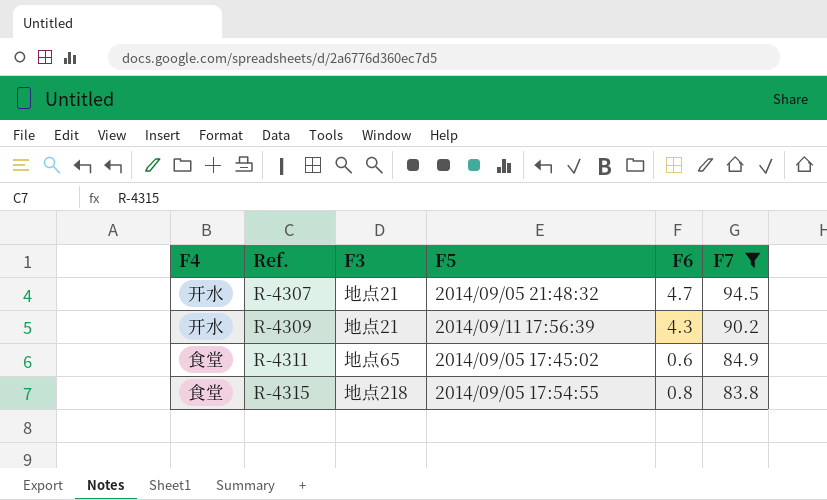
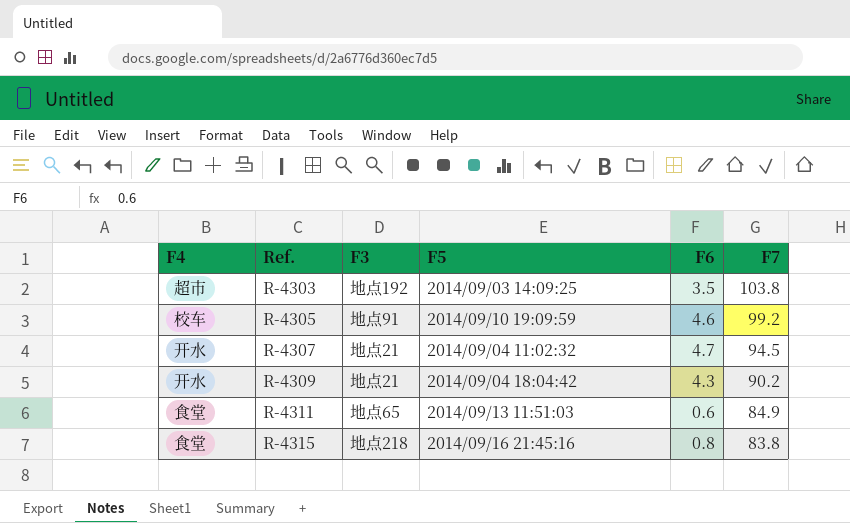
filter: F7 <= 94.5 -> none
R-4307 | F5: 2014/09/05 21:48:32 -> 2014/09/04 11:02:32
R-4309 | F5: 2014/09/11 17:56:39 -> 2014/09/04 18:04:42
R-4311 | F5: 2014/09/05 17:45:02 -> 2014/09/13 11:51:03
R-4315 | F5: 2014/09/05 17:54:55 -> 2014/09/16 21:45:16

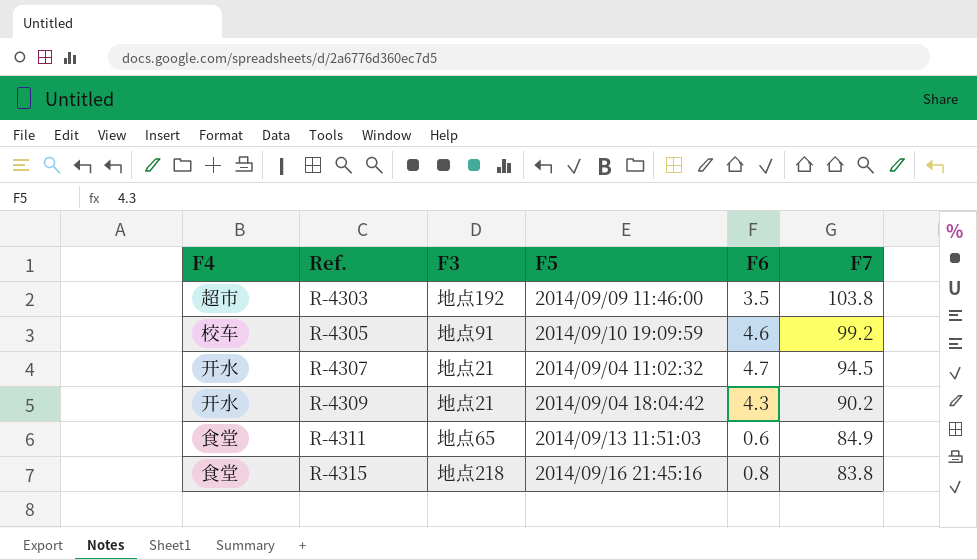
R-4303 | F5: 2014/09/03 14:09:25 -> 2014/09/09 11:46:00

